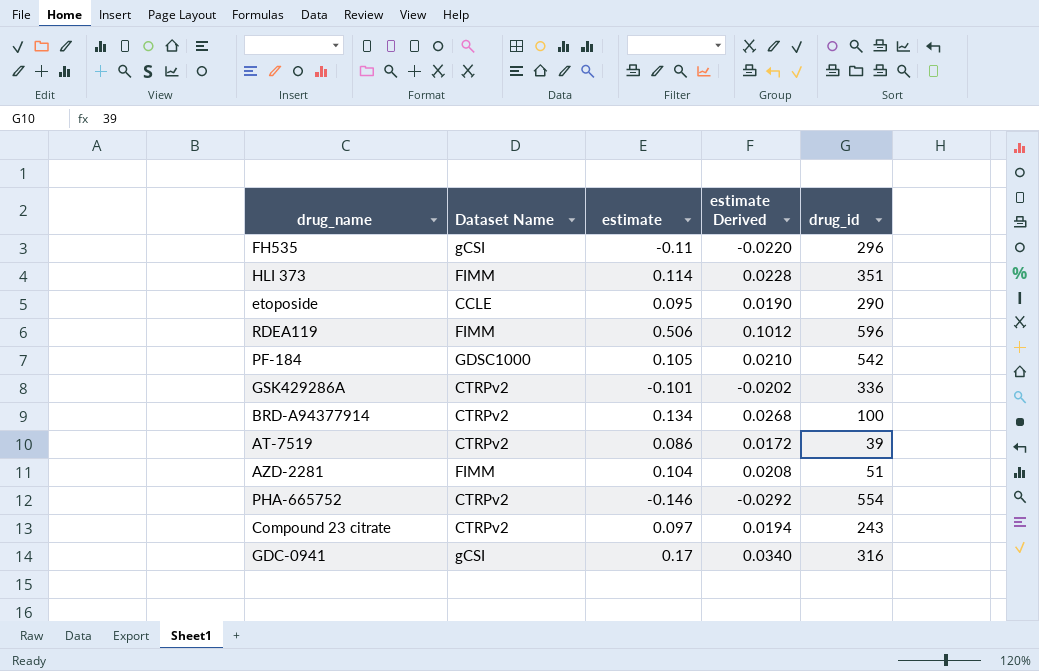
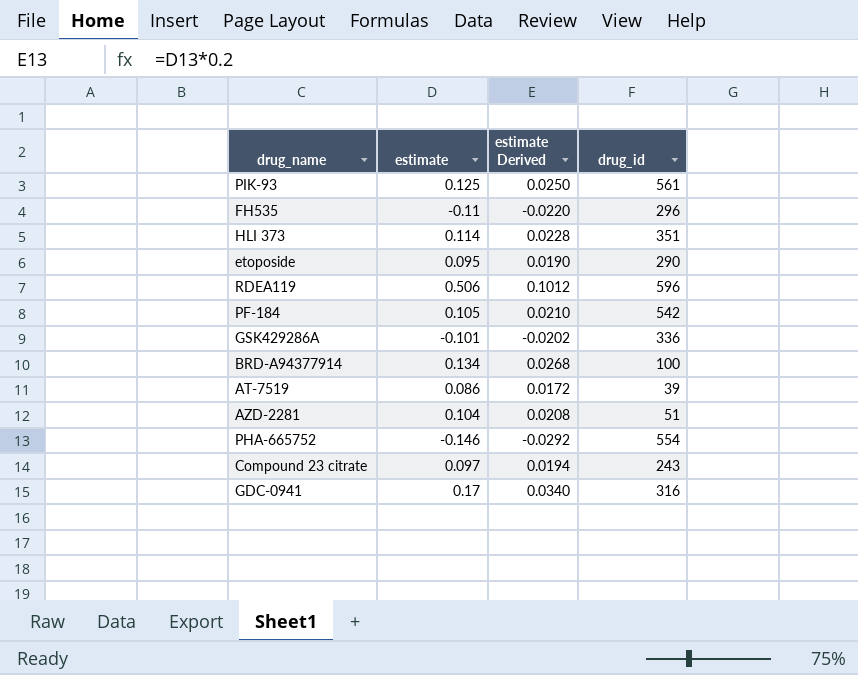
column Dataset Name | position: 2 -> none
row PIK-93: none -> 0.125 | 0.0250 | 561

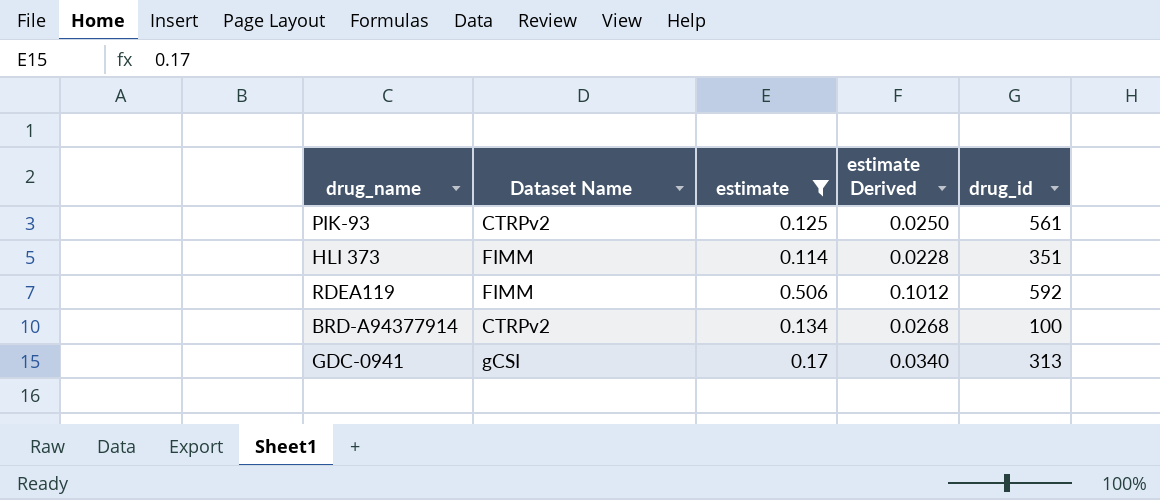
filter: none -> estimate >= 0.114
column Dataset Name | position: none -> 2
RDEA119 | drug_id: 596 -> 592
GDC-0941 | drug_id: 316 -> 313

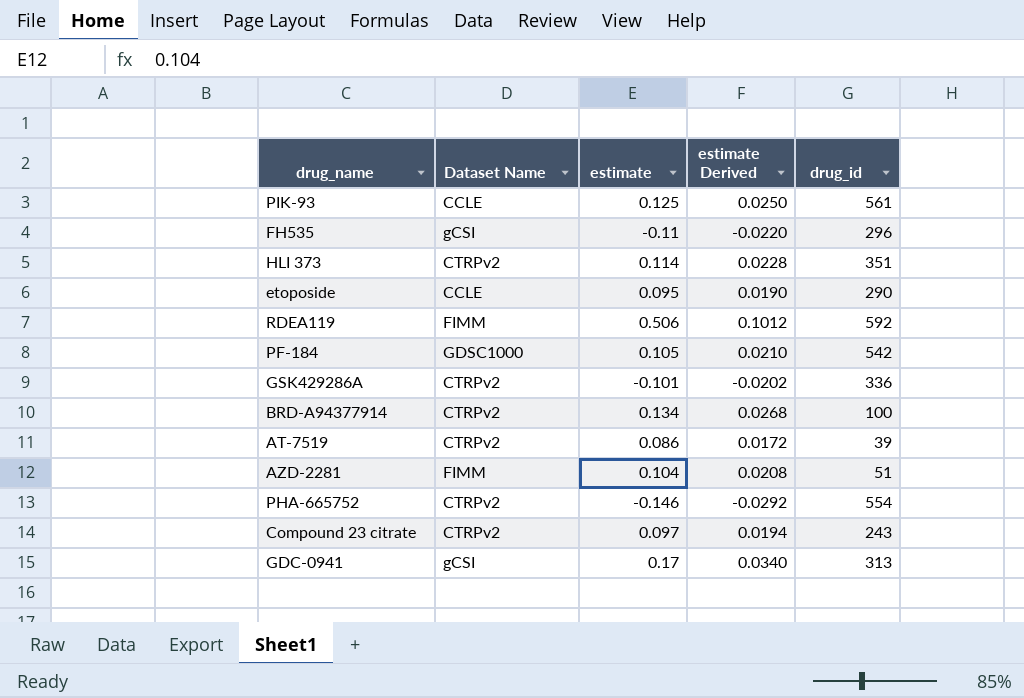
filter: estimate >= 0.114 -> none
PIK-93 | Dataset Name: CTRPv2 -> CCLE
HLI 373 | Dataset Name: FIMM -> CTRPv2

